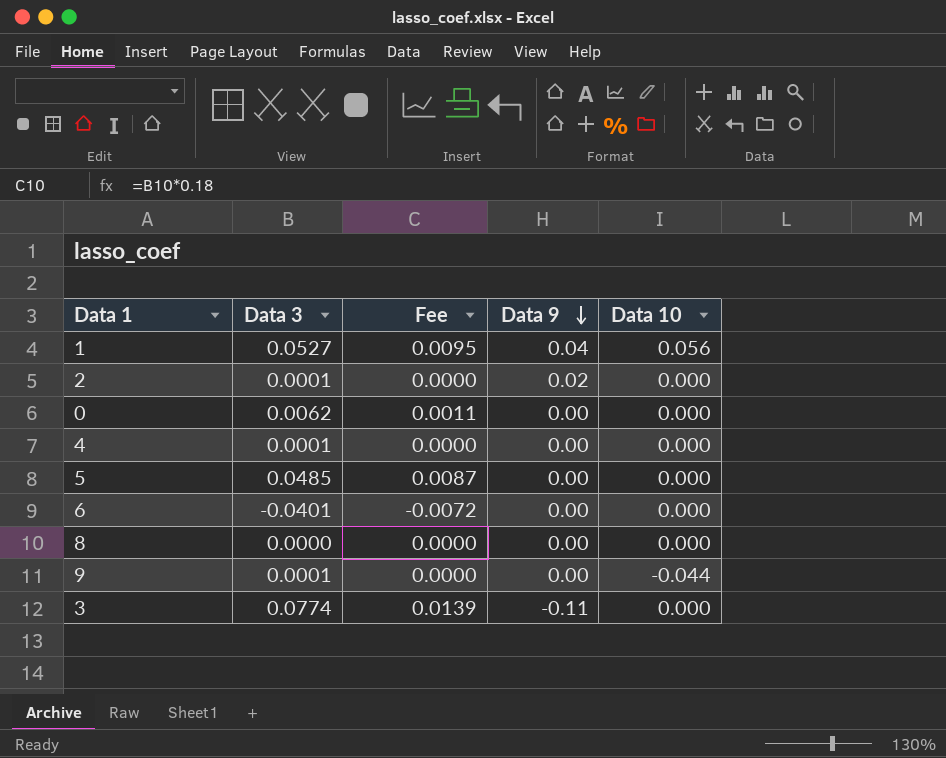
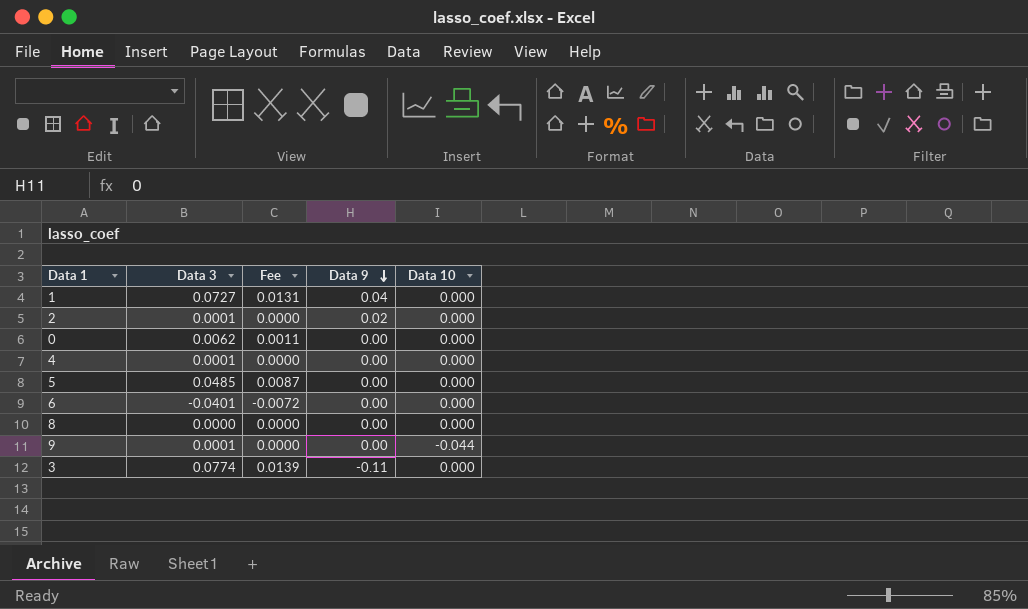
1 | Data 3: 0.0527 -> 0.0727
1 | Fee: 0.0095 -> 0.0131
1 | Data 10: 0.056 -> 0.000

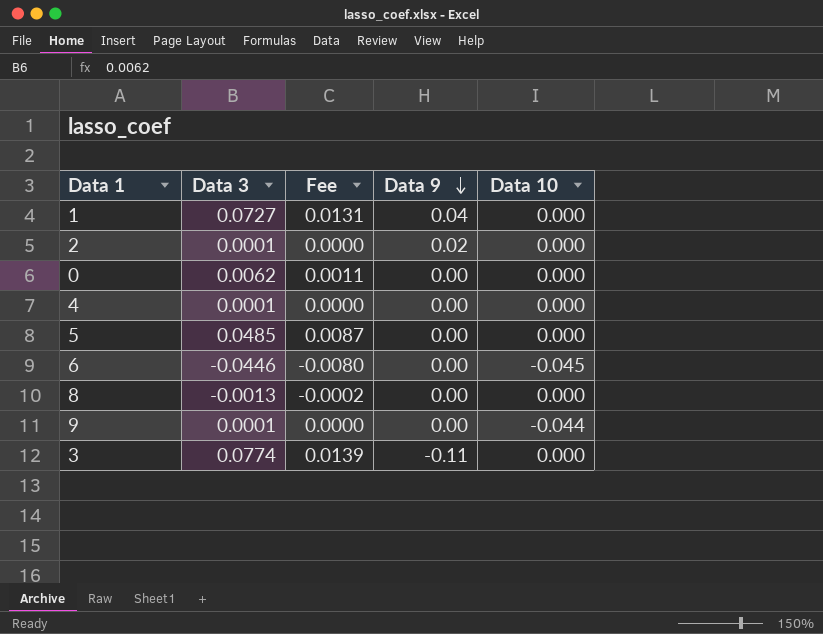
6 | Data 3: -0.0401 -> -0.0446
6 | Fee: -0.0072 -> -0.0080
6 | Data 10: 0.000 -> -0.045
8 | Data 3: 0.0000 -> -0.0013
8 | Fee: 0.0000 -> -0.0002

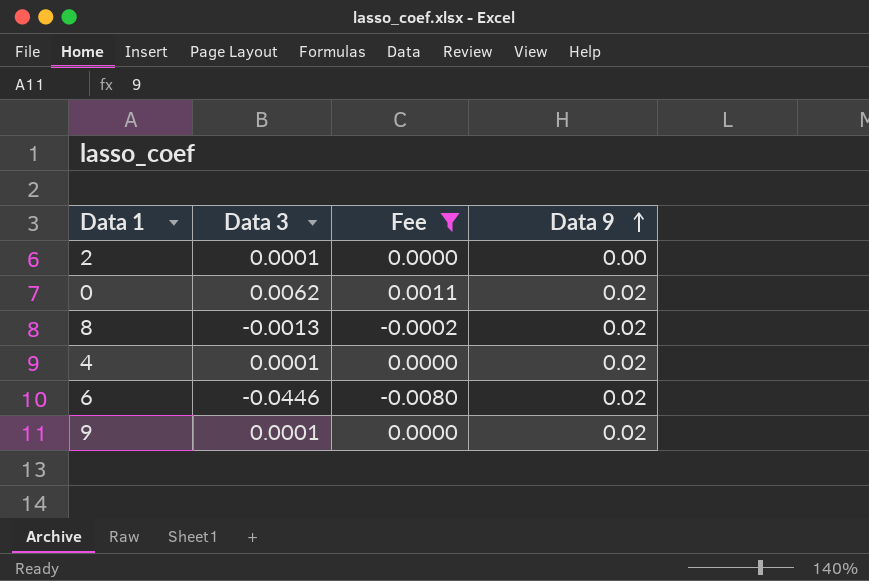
filter: none -> Fee <= 0.0011
row order: Data 9 descending -> Data 9 ascending
column Data 10 | position: 5 -> none
2 | Data 9: 0.02 -> 0.00
0 | Data 9: 0.00 -> 0.02
8 | Data 9: 0.00 -> 0.02
4 | Data 9: 0.00 -> 0.02
6 | Data 9: 0.00 -> 0.02
9 | Data 9: 0.00 -> 0.02

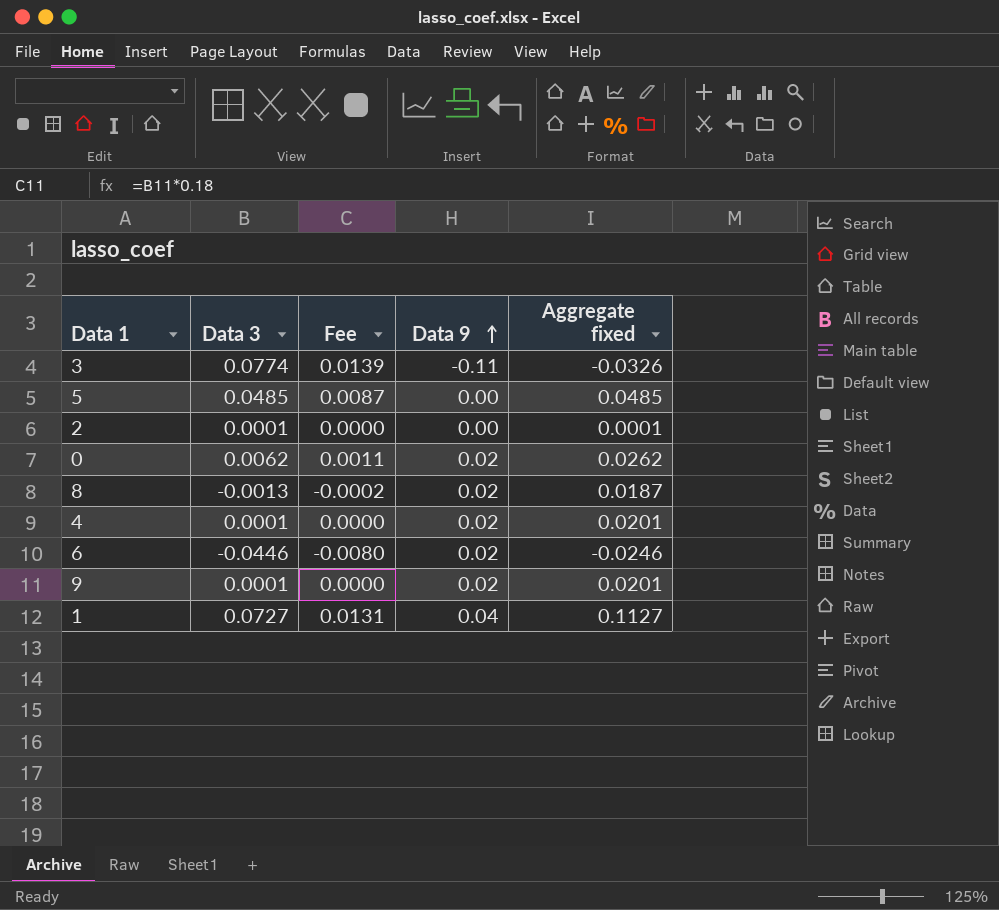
filter: Fee <= 0.0011 -> none
column Aggregate fixed | formula: none -> [Data 3] + [Data 9]

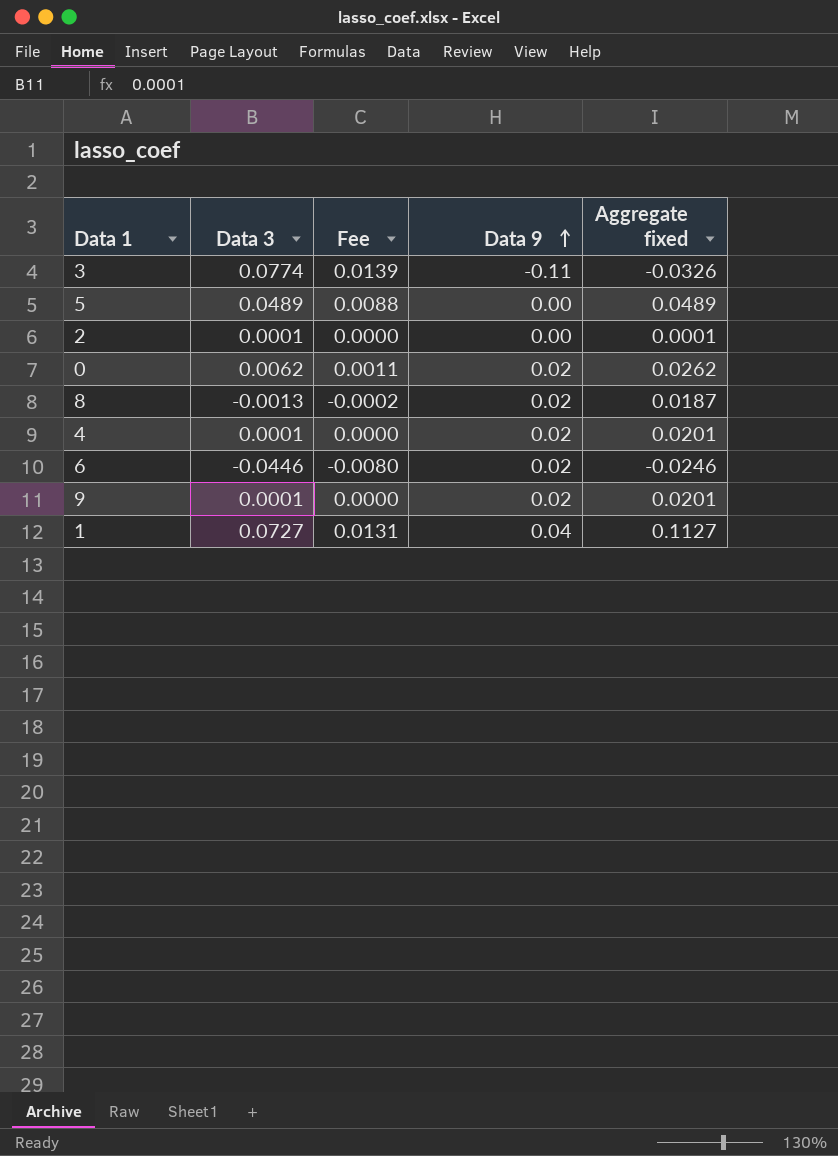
5 | Data 3: 0.0485 -> 0.0489
5 | Fee: 0.0087 -> 0.0088
5 | Aggregate fixed: 0.0485 -> 0.0489

